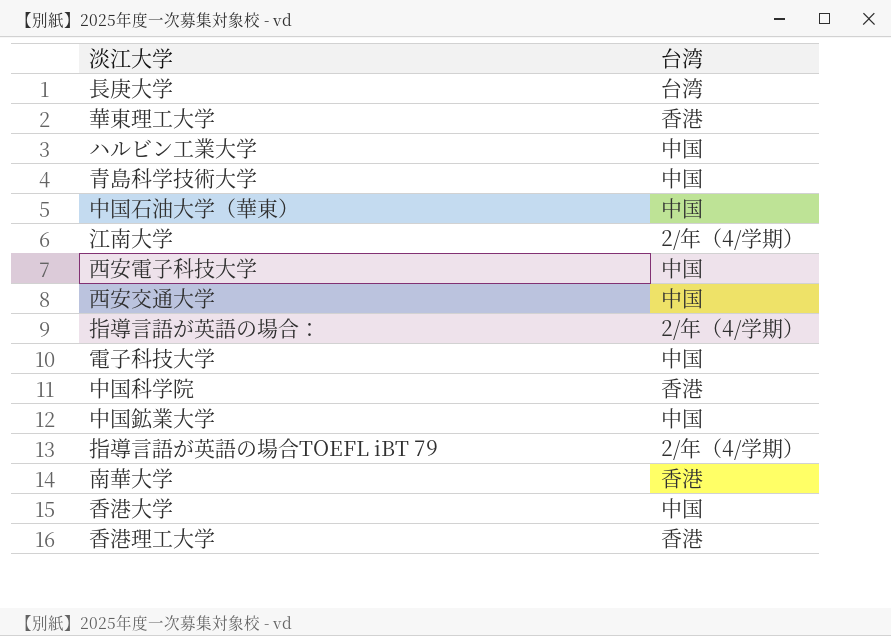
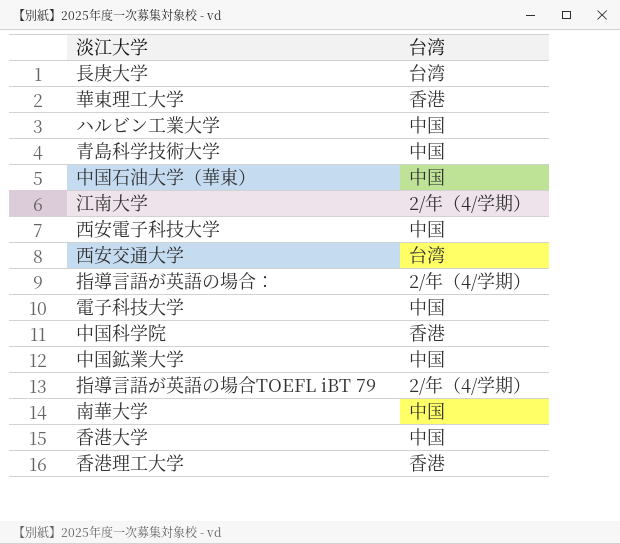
西安交通大学 | 台湾: 中国 -> 台湾
南華大学 | 台湾: 香港 -> 中国

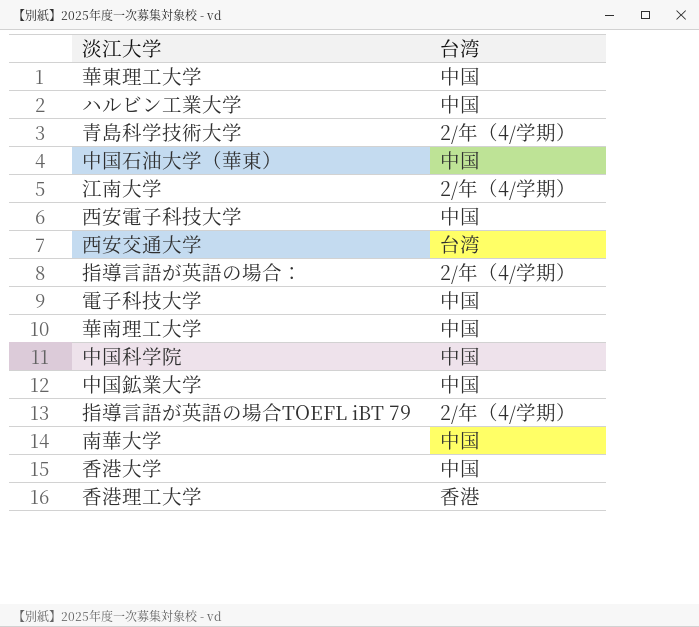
row 長庚大学: 台湾 -> none
華東理工大学 | 台湾: 香港 -> 中国
青島科学技術大学 | 台湾: 中国 -> 2/年（4/学期）
row 華南理工大学: none -> 中国
中国科学院 | 台湾: 香港 -> 中国

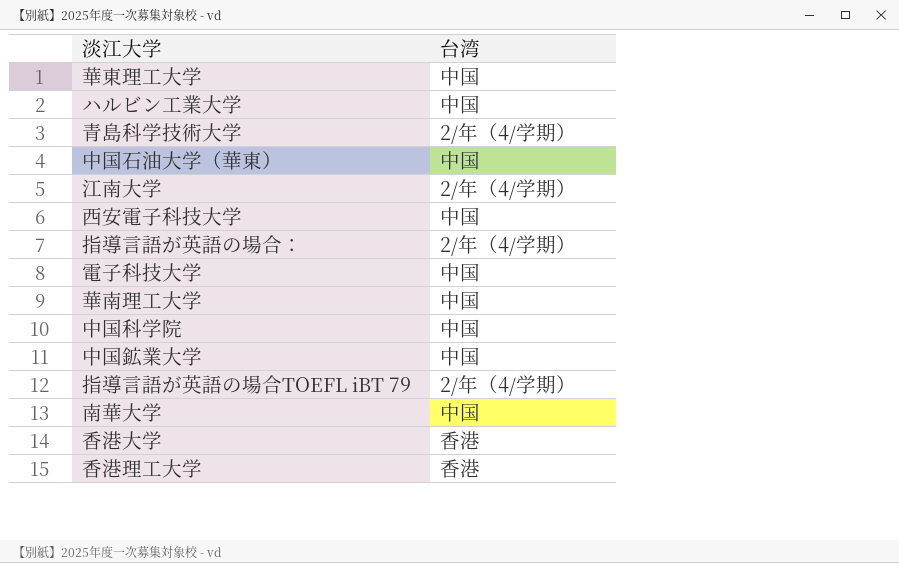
row 西安交通大学: 台湾 -> none
香港大学 | 台湾: 中国 -> 香港

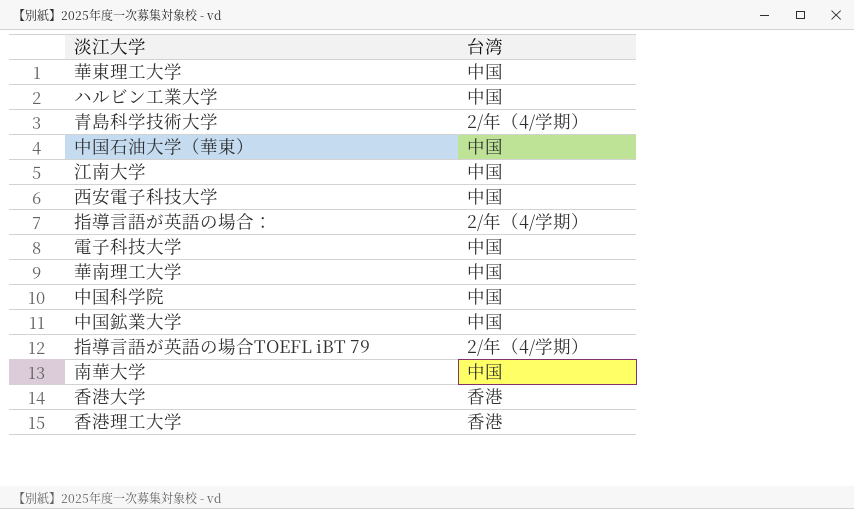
江南大学 | 台湾: 2/年（4/学期） -> 中国

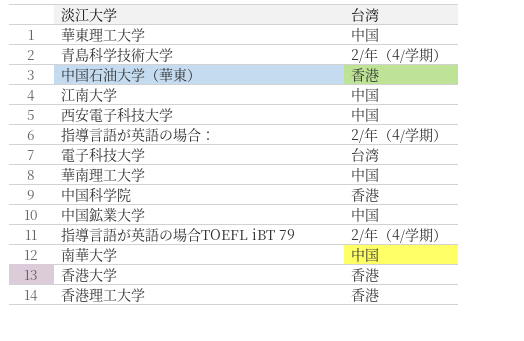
row ハルビン工業大学: 中国 -> none
中国石油大学（華東） | 台湾: 中国 -> 香港
電子科技大学 | 台湾: 中国 -> 台湾
中国科学院 | 台湾: 中国 -> 香港

